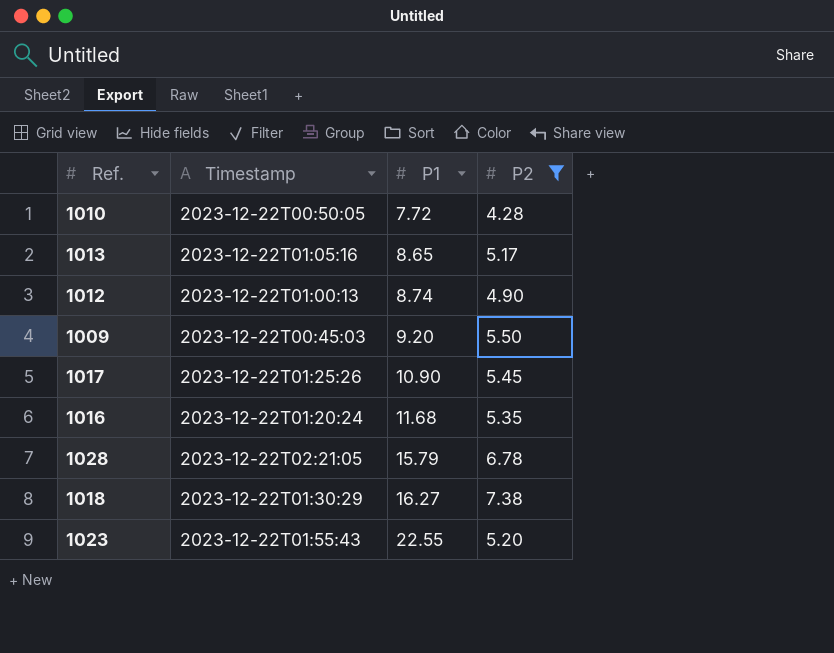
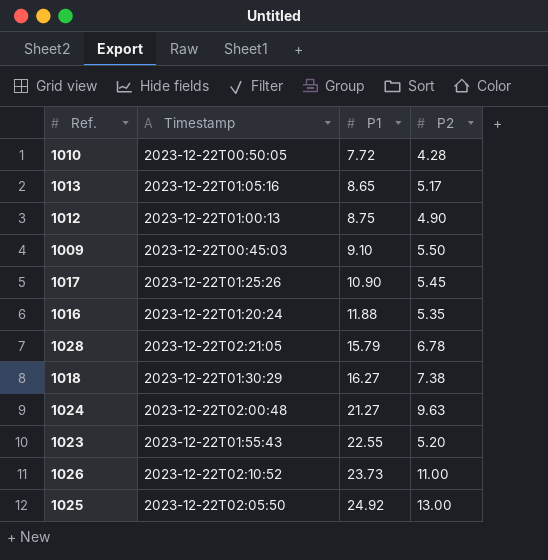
filter: P2 <= 7.38 -> none
1012 | P1: 8.74 -> 8.75
1009 | P1: 9.20 -> 9.10
1016 | P1: 11.68 -> 11.88

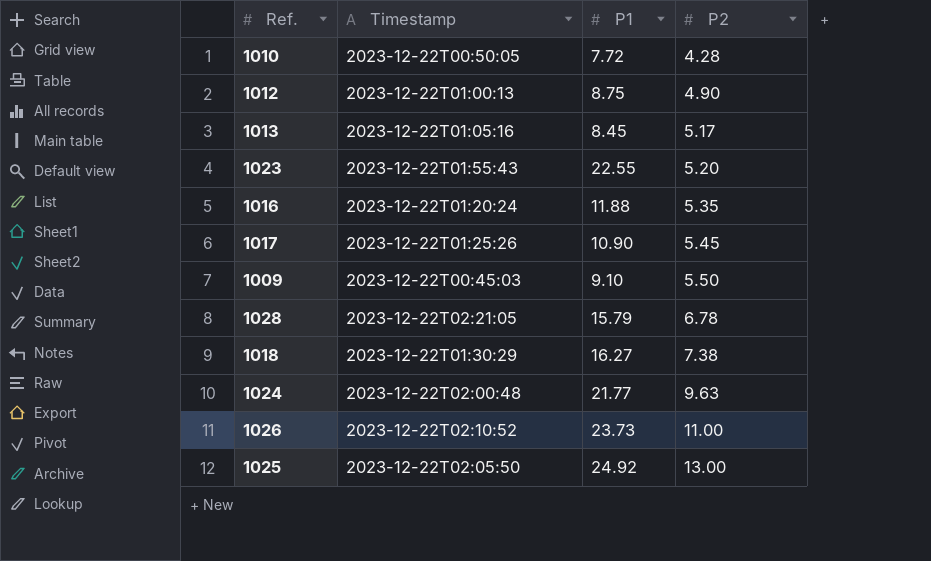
row order: P1 ascending -> P2 ascending
1013 | P1: 8.65 -> 8.45
1024 | P1: 21.27 -> 21.77

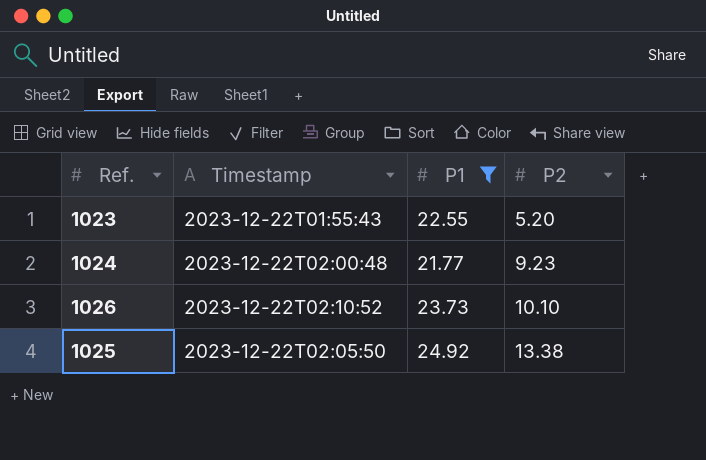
filter: none -> P1 >= 21.77
1024 | P2: 9.63 -> 9.23
1026 | P2: 11.00 -> 10.10
1025 | P2: 13.00 -> 13.38

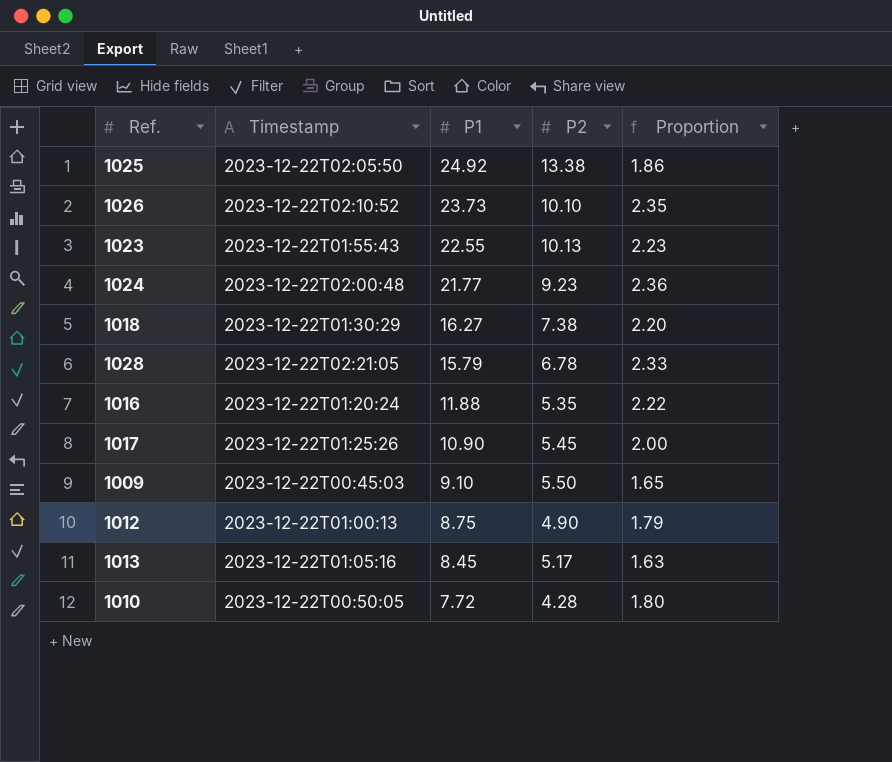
filter: P1 >= 21.77 -> none
row order: P2 ascending -> P1 descending
column Proportion | formula: none -> [P1] / [P2]
1023 | P2: 5.20 -> 10.13

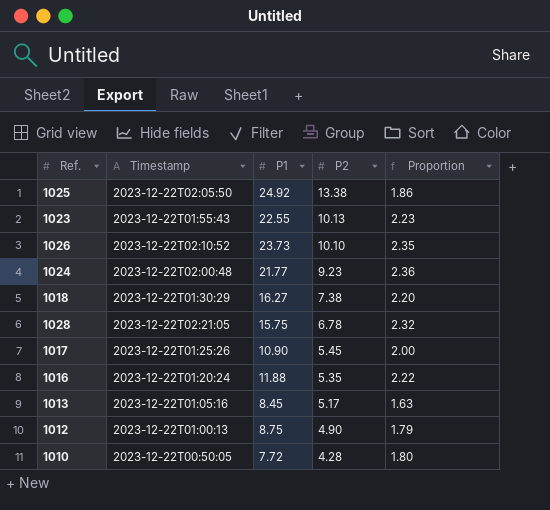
row order: P1 descending -> P2 descending
row 1009: 2023-12-22T00:45:03 | 9.10 | 5.50 | 1.65 -> none
1028 | P1: 15.79 -> 15.75
1028 | Proportion: 2.33 -> 2.32

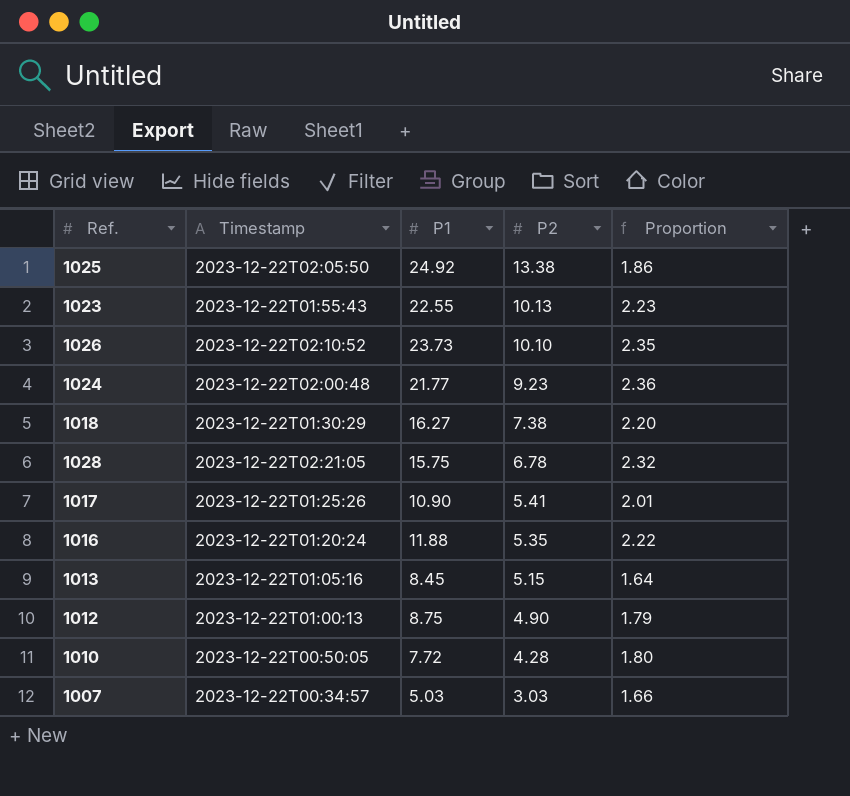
1017 | P2: 5.45 -> 5.41
1017 | Proportion: 2.00 -> 2.01
1013 | P2: 5.17 -> 5.15
1013 | Proportion: 1.63 -> 1.64
row 1007: none -> 2023-12-22T00:34:57 | 5.03 | 3.03 | 1.66

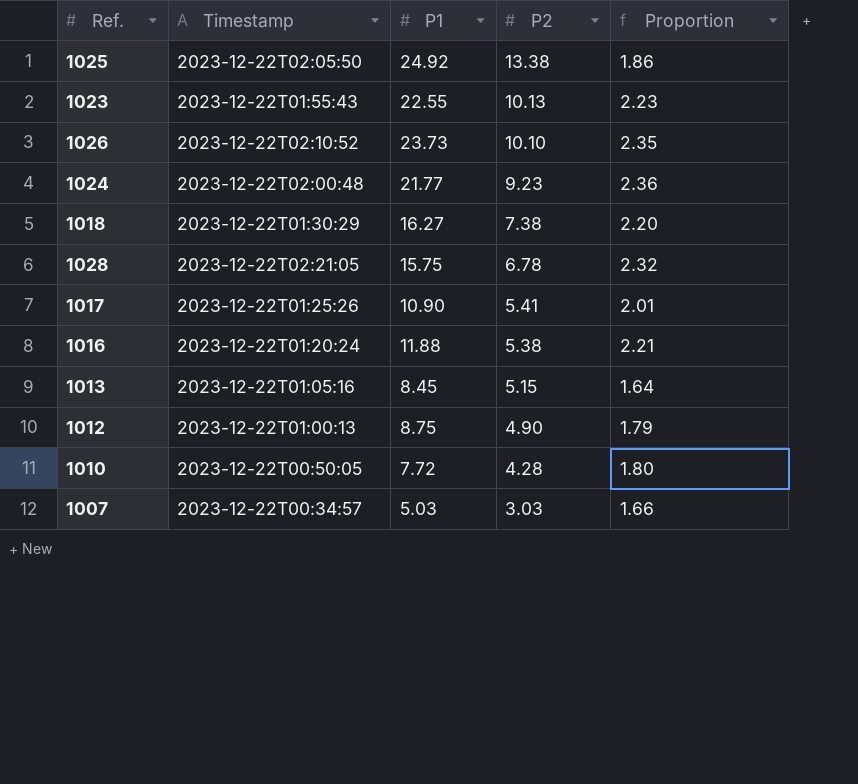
1016 | P2: 5.35 -> 5.38
1016 | Proportion: 2.22 -> 2.21

